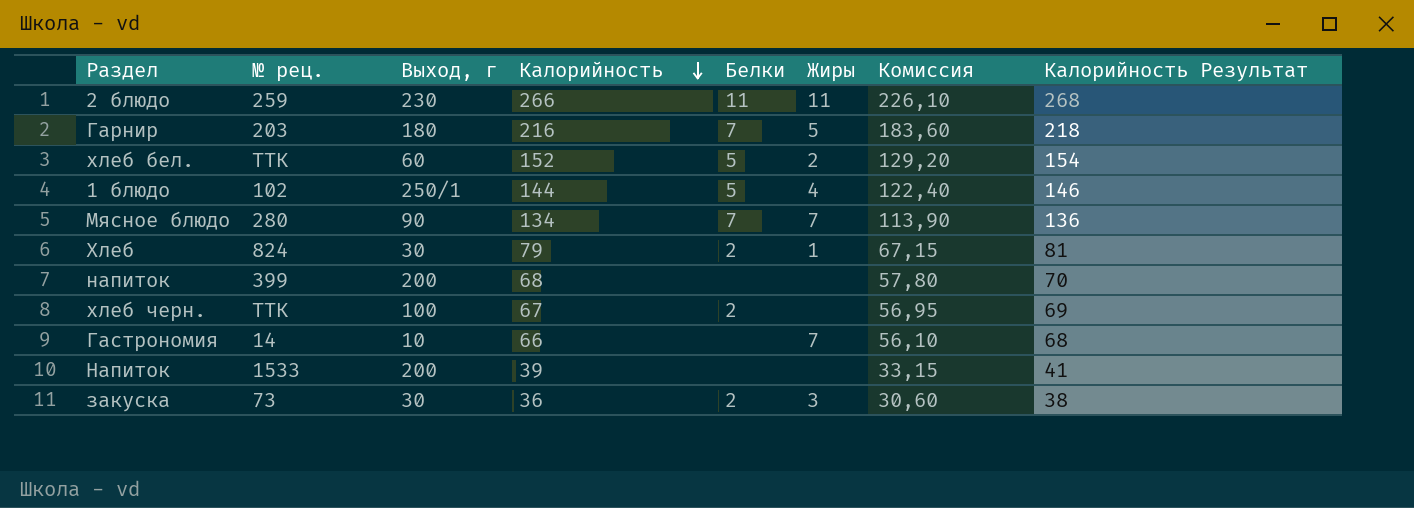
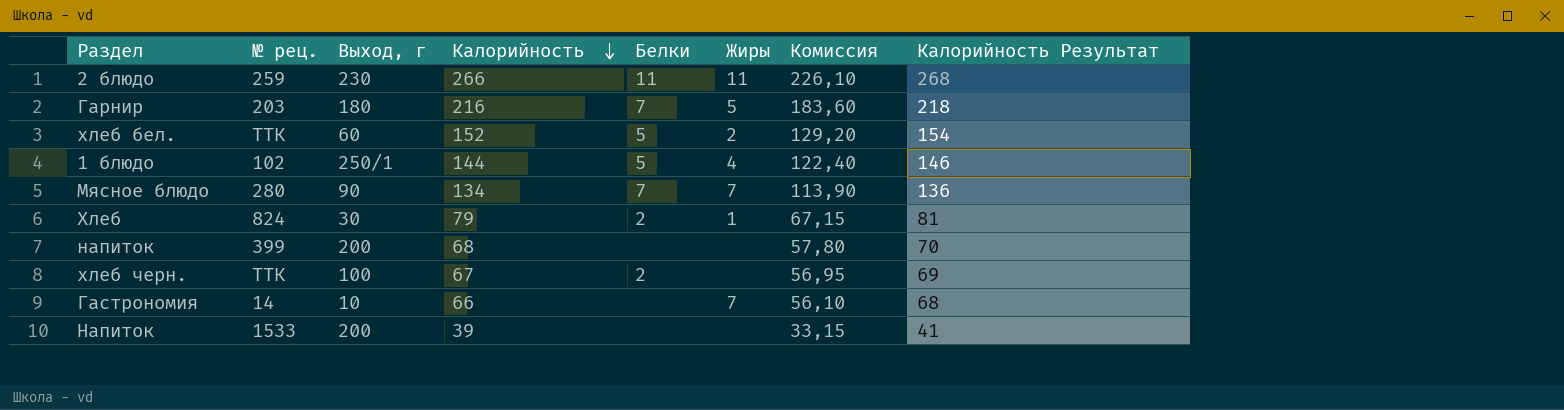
row закуска: 73 | 30 | 36 | 2 | 3 | 30,60 | 38 -> none

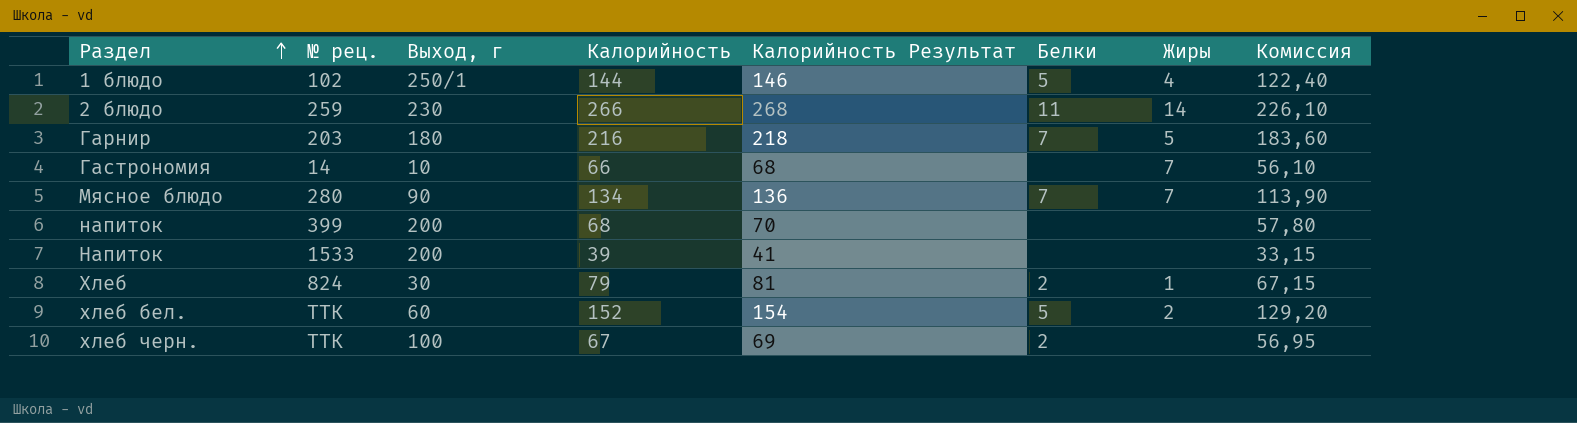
row order: Калорийность descending -> Раздел ascending
column Калорийность Результат | position: 8 -> 5
2 блюдо | Жиры: 11 -> 14

